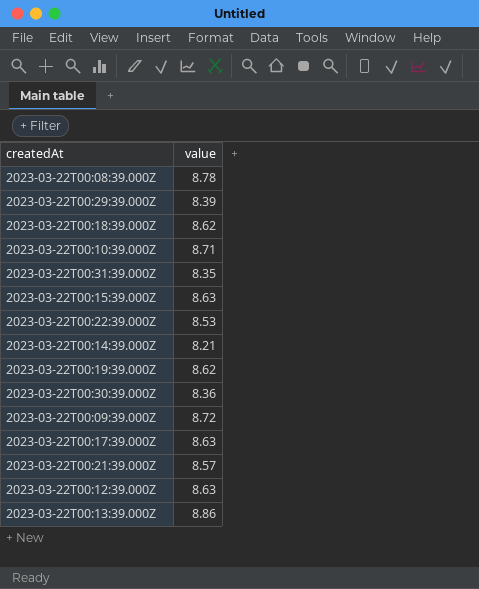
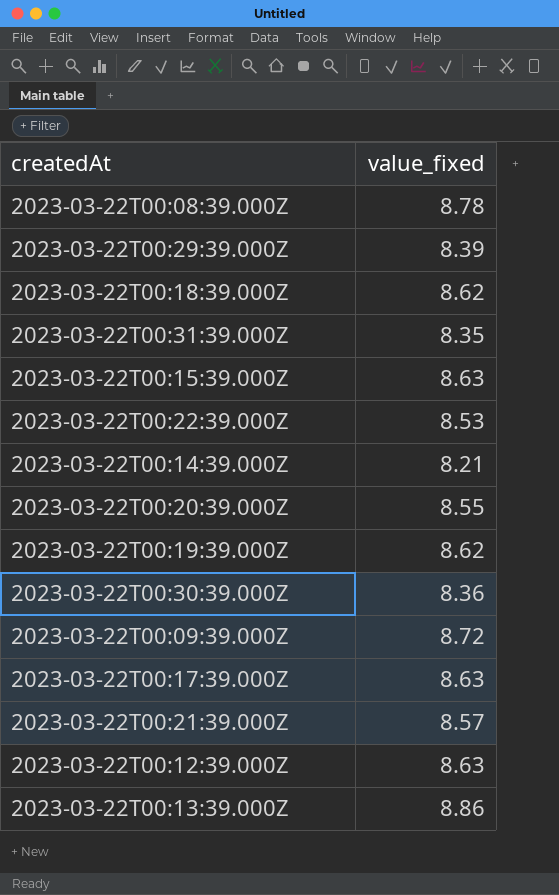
column name: value -> value_fixed
row 2023-03-22T00:10:39.000Z: 8.71 -> none
row 2023-03-22T00:20:39.000Z: none -> 8.55

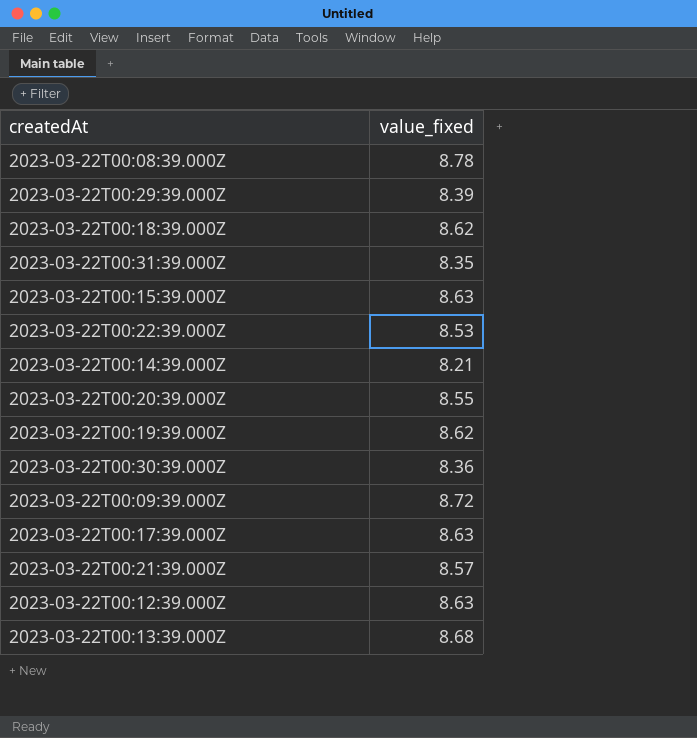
2023-03-22T00:13:39.000Z | value_fixed: 8.86 -> 8.68

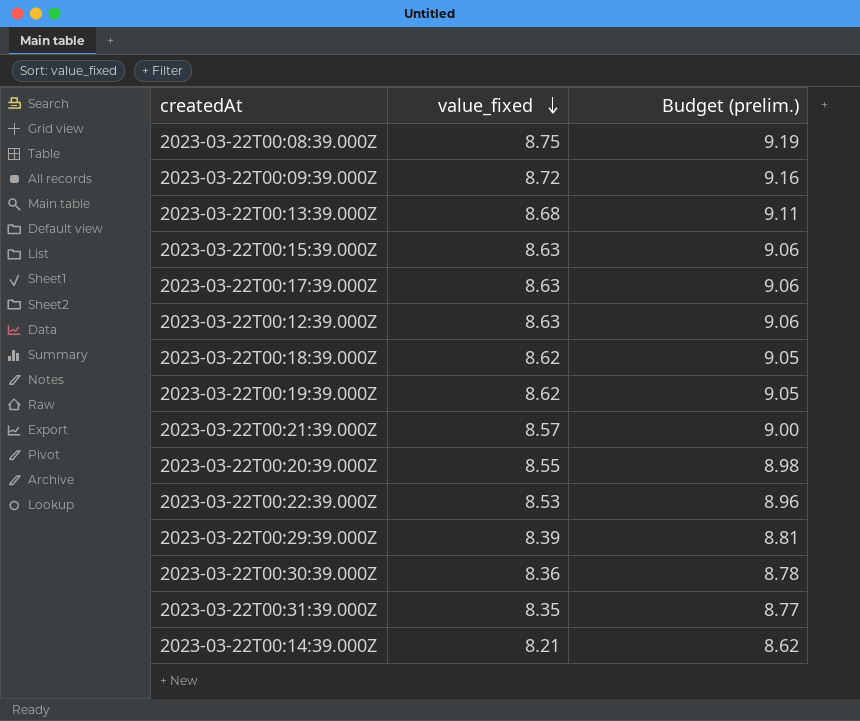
row order: none -> value_fixed descending
column Budget (prelim.) | formula: none -> [value_fixed] * 1.05
2023-03-22T00:08:39.000Z | value_fixed: 8.78 -> 8.75

